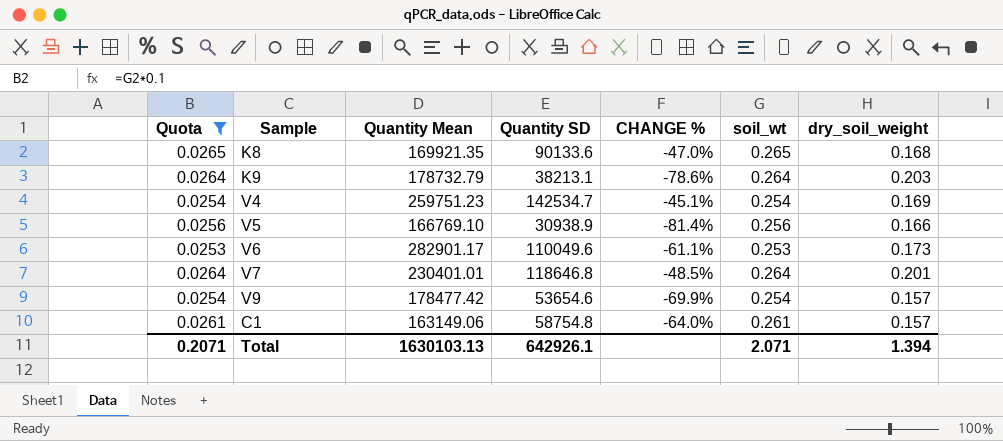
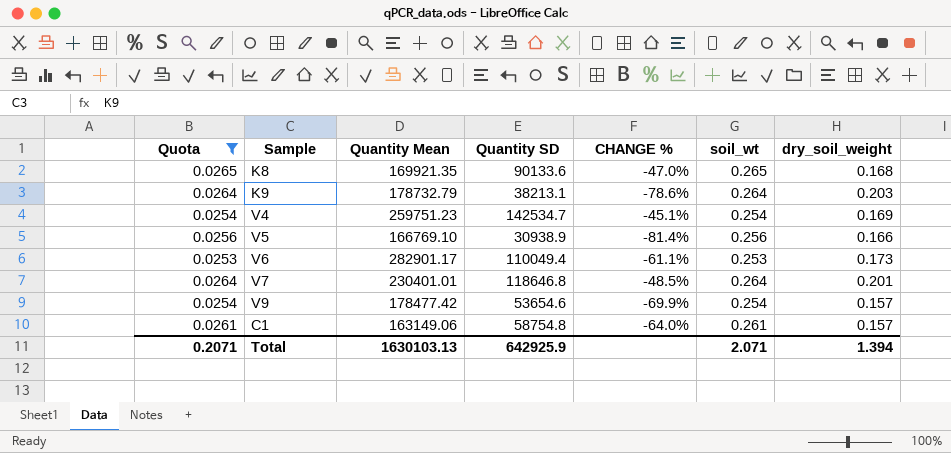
V6 | Quantity SD: 110049.6 -> 110049.4
Total | Quantity SD: 642926.1 -> 642925.9

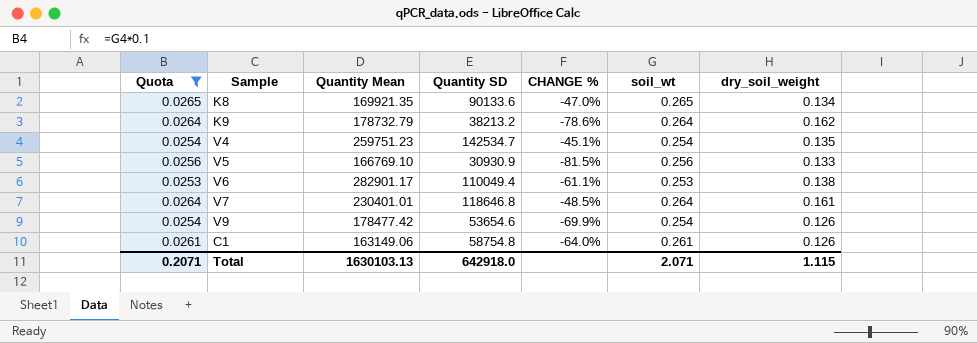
K8 | dry_soil_weight: 0.168 -> 0.134
K9 | Quantity SD: 38213.1 -> 38213.2
K9 | dry_soil_weight: 0.203 -> 0.162
V4 | dry_soil_weight: 0.169 -> 0.135
V5 | Quantity SD: 30938.9 -> 30930.9
V5 | CHANGE %: -81.4% -> -81.5%
V5 | dry_soil_weight: 0.166 -> 0.133
V6 | dry_soil_weight: 0.173 -> 0.138
V7 | dry_soil_weight: 0.201 -> 0.161
V9 | dry_soil_weight: 0.157 -> 0.126
C1 | dry_soil_weight: 0.157 -> 0.126
Total | Quantity SD: 642925.9 -> 642918.0
Total | dry_soil_weight: 1.394 -> 1.115

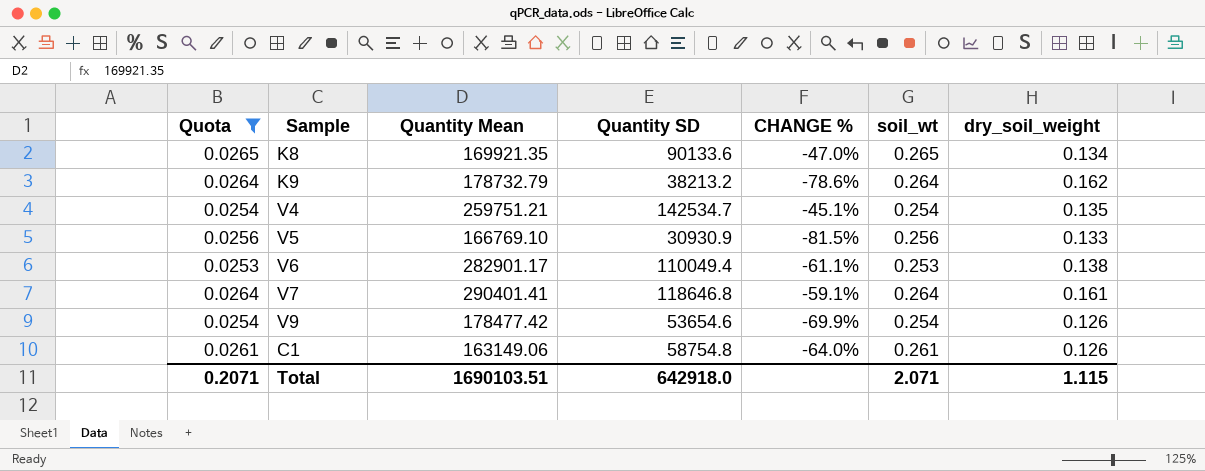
V4 | Quantity Mean: 259751.23 -> 259751.21
V7 | Quantity Mean: 230401.01 -> 290401.41
V7 | CHANGE %: -48.5% -> -59.1%
Total | Quantity Mean: 1630103.13 -> 1690103.51

